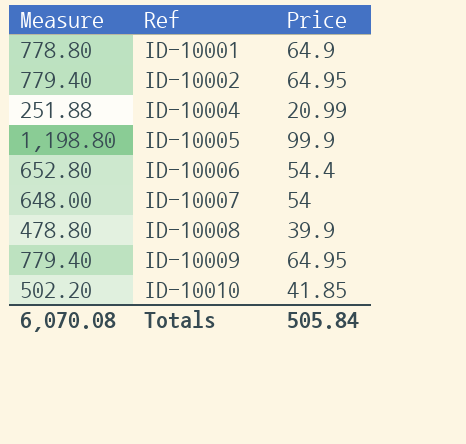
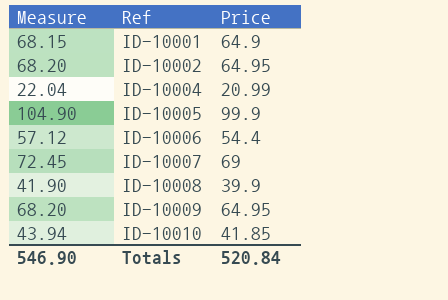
column Measure | formula: [Price] * 12 -> [Price] * 1.05
ID-10007 | Price: 54 -> 69
Totals | Measure: 6,070.08 -> 546.90
Totals | Price: 505.84 -> 520.84

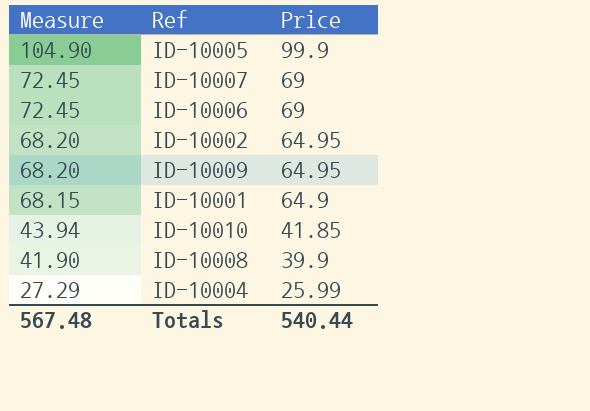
row order: Ref ascending -> Measure descending
ID-10006 | Measure: 57.12 -> 72.45
ID-10006 | Price: 54.4 -> 69
ID-10004 | Measure: 22.04 -> 27.29
ID-10004 | Price: 20.99 -> 25.99
Totals | Measure: 546.90 -> 567.48
Totals | Price: 520.84 -> 540.44

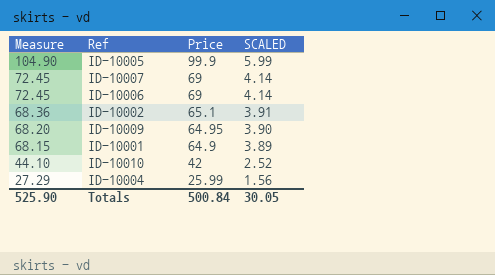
column SCALED | formula: none -> [Price] * 0.06
row ID-10008: 41.90 | 39.9 -> none
ID-10002 | Measure: 68.20 -> 68.36
ID-10002 | Price: 64.95 -> 65.1
ID-10010 | Measure: 43.94 -> 44.10
ID-10010 | Price: 41.85 -> 42
Totals | Measure: 567.48 -> 525.90
Totals | Price: 540.44 -> 500.84

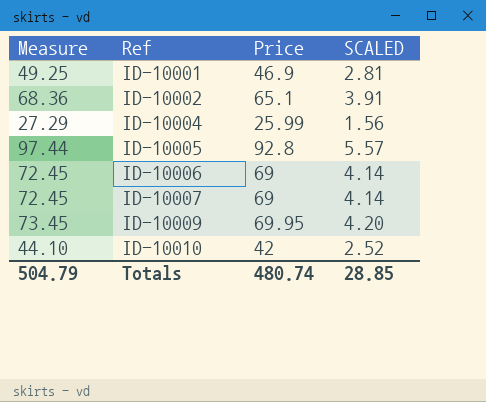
row order: Measure descending -> Ref ascending
ID-10001 | Measure: 68.15 -> 49.25
ID-10001 | Price: 64.9 -> 46.9
ID-10001 | SCALED: 3.89 -> 2.81
ID-10005 | Measure: 104.90 -> 97.44
ID-10005 | Price: 99.9 -> 92.8
ID-10005 | SCALED: 5.99 -> 5.57
ID-10009 | Measure: 68.20 -> 73.45
ID-10009 | Price: 64.95 -> 69.95
ID-10009 | SCALED: 3.90 -> 4.20
Totals | Measure: 525.90 -> 504.79
Totals | Price: 500.84 -> 480.74
Totals | SCALED: 30.05 -> 28.85

